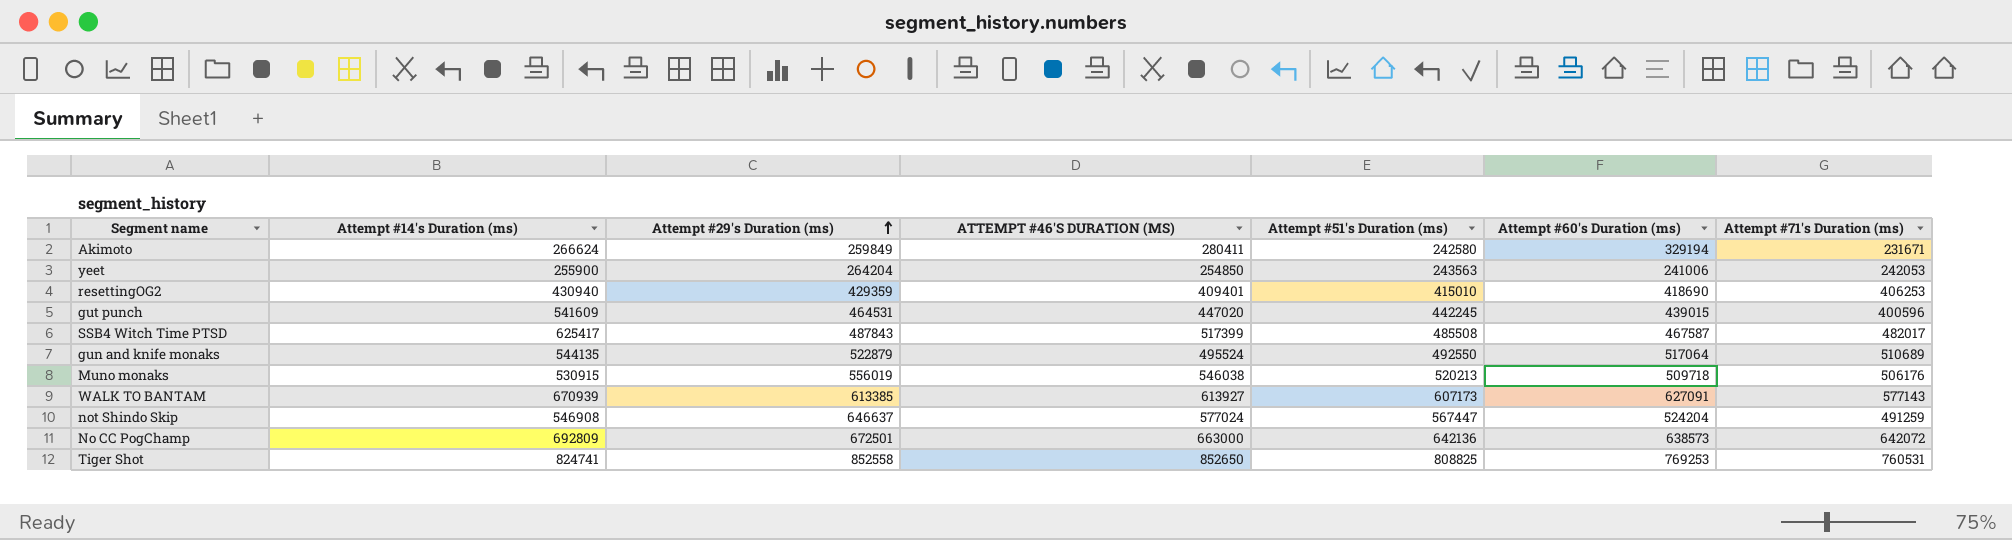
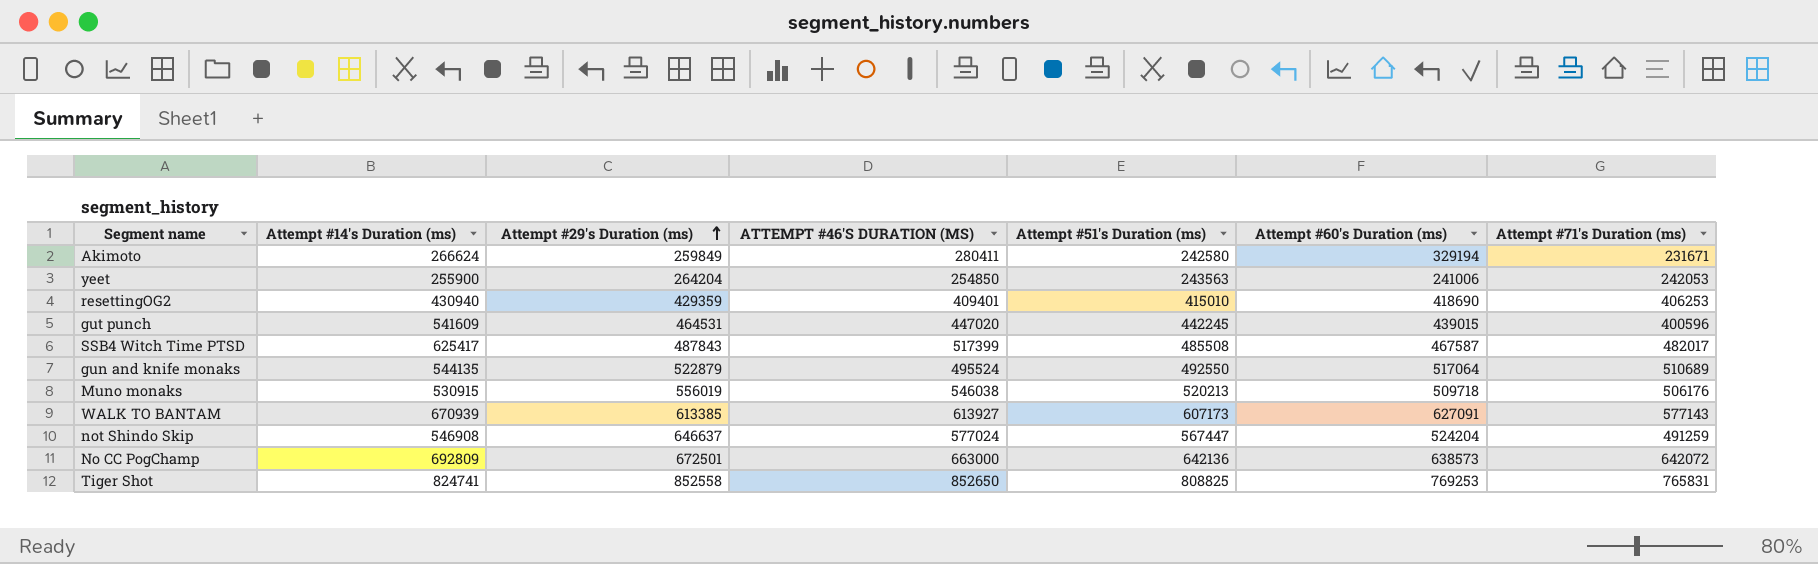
Tiger Shot | Attempt #71's Duration (ms): 760531 -> 765831

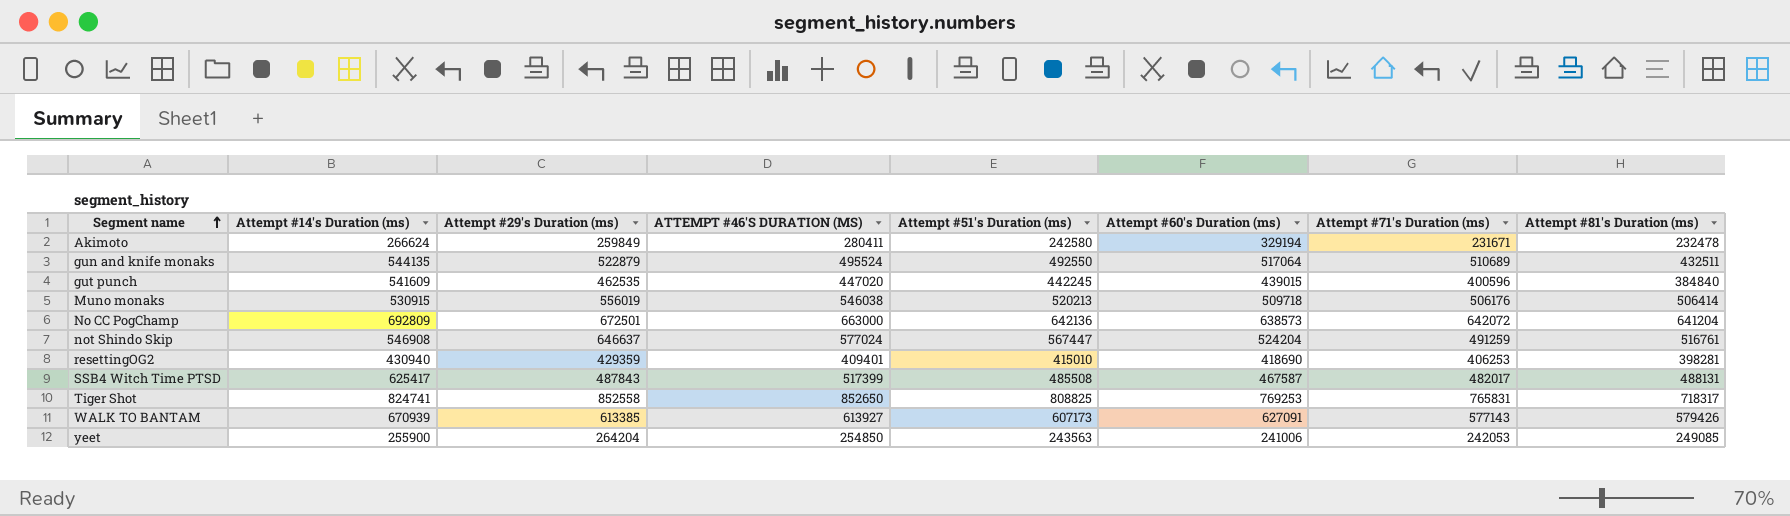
row order: Attempt #29's Duration (ms) ascending -> Segment name ascending
column Attempt #81's Duration (ms) | position: none -> 8
gut punch | Attempt #29's Duration (ms): 464531 -> 462535

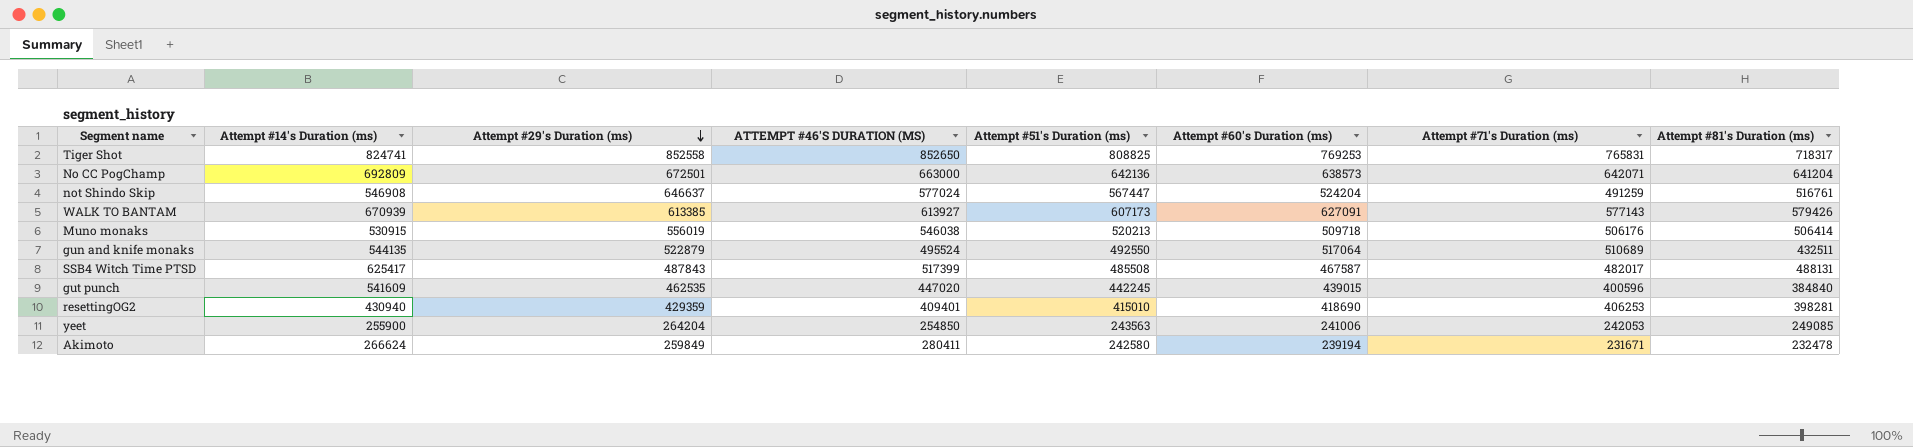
row order: Segment name ascending -> Attempt #29's Duration (ms) descending
No CC PogChamp | Attempt #71's Duration (ms): 642072 -> 642071
Akimoto | Attempt #60's Duration (ms): 329194 -> 239194

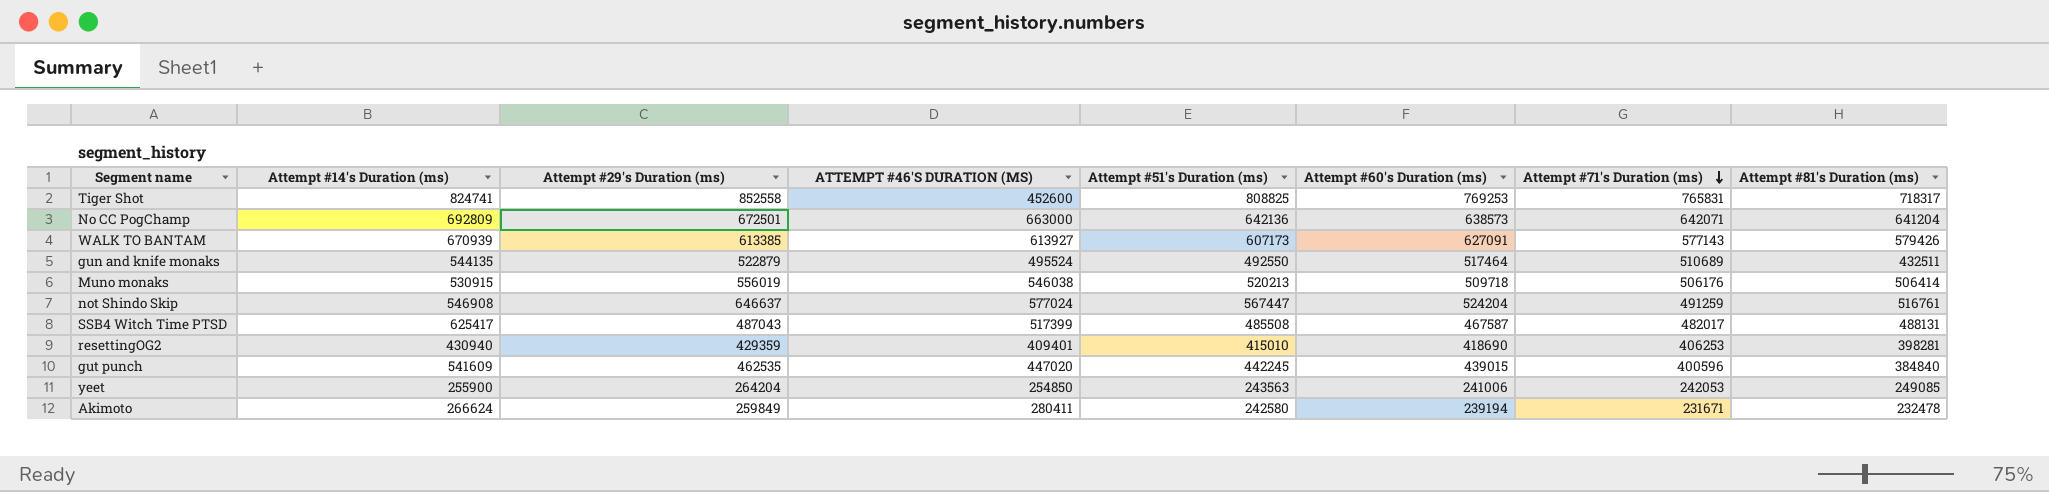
row order: Attempt #29's Duration (ms) descending -> Attempt #71's Duration (ms) descending
Tiger Shot | ATTEMPT #46'S DURATION (MS): 852650 -> 452600
gun and knife monaks | Attempt #60's Duration (ms): 517064 -> 517464
SSB4 Witch Time PTSD | Attempt #29's Duration (ms): 487843 -> 487043

